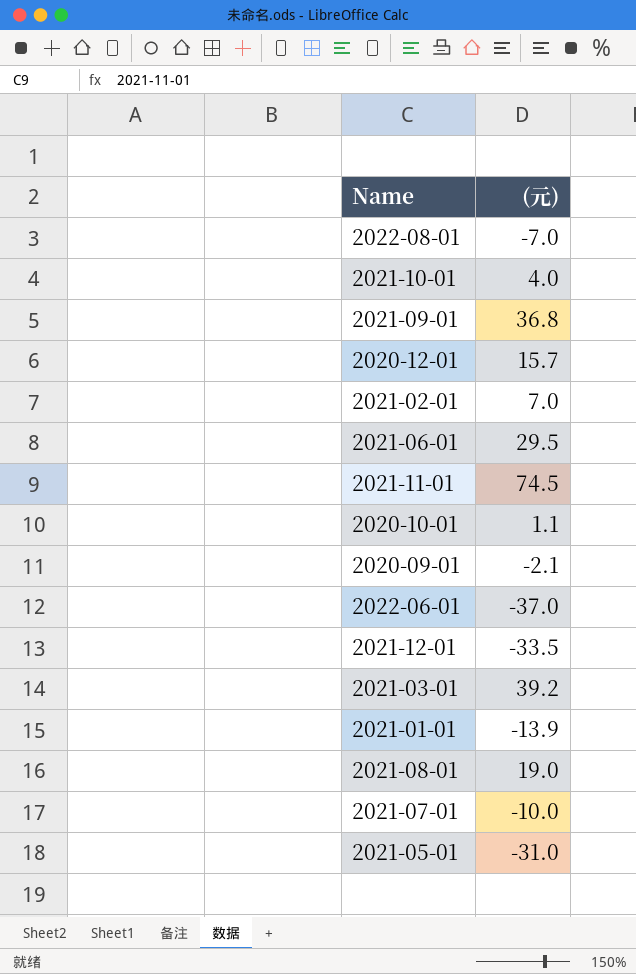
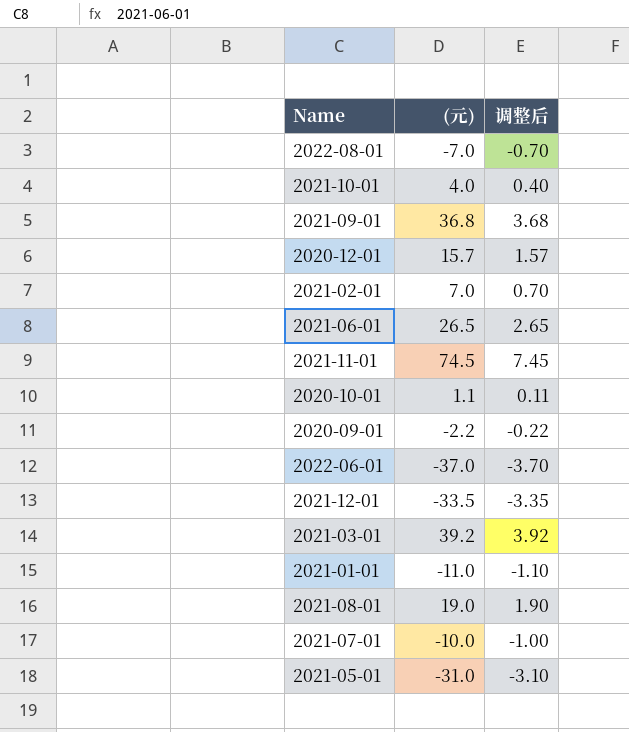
column 调整后 | formula: none -> [(元)] * 0.1
2021-06-01 | (元): 29.5 -> 26.5
2020-09-01 | (元): -2.1 -> -2.2
2021-01-01 | (元): -13.9 -> -11.0

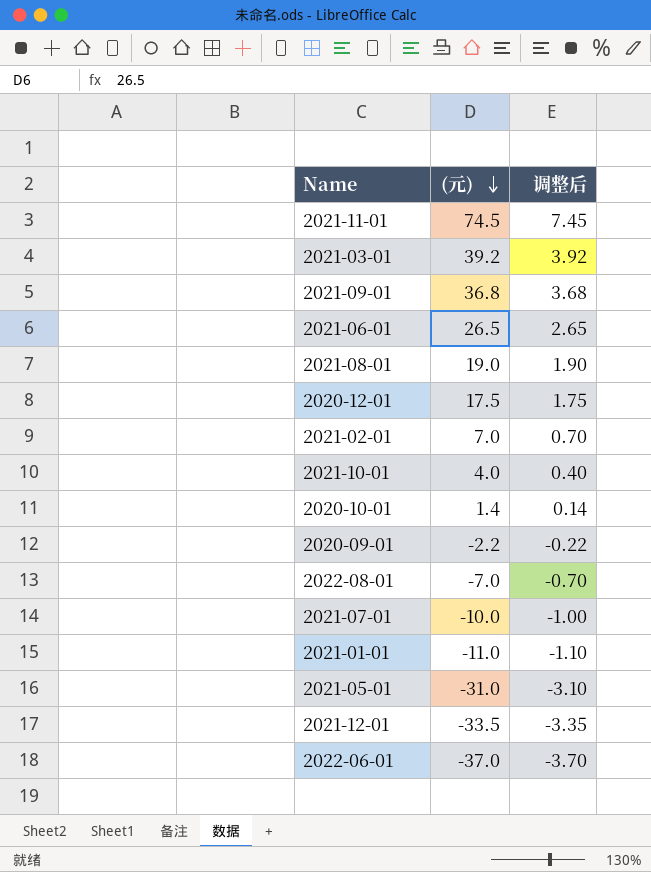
row order: none -> (元) descending
2020-12-01 | (元): 15.7 -> 17.5
2020-12-01 | 调整后: 1.57 -> 1.75
2020-10-01 | (元): 1.1 -> 1.4
2020-10-01 | 调整后: 0.11 -> 0.14

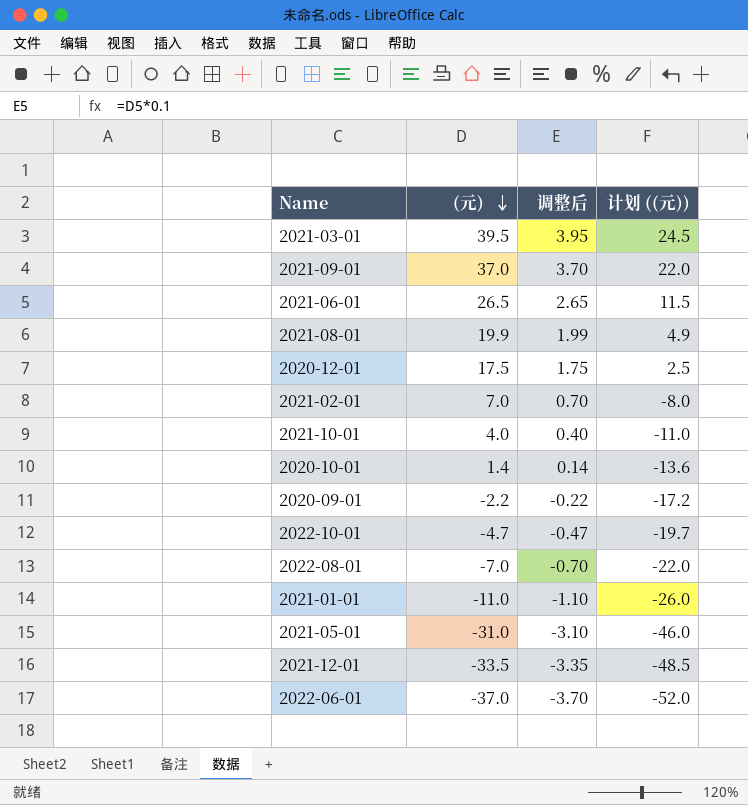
column 计划 ((元)) | formula: none -> [(元)] - 15
row 2021-11-01: 74.5 | 7.45 -> none
row 2021-07-01: -10.0 | -1.00 -> none
2021-03-01 | (元): 39.2 -> 39.5
2021-03-01 | 调整后: 3.92 -> 3.95
2021-09-01 | (元): 36.8 -> 37.0
2021-09-01 | 调整后: 3.68 -> 3.70
2021-08-01 | (元): 19.0 -> 19.9
2021-08-01 | 调整后: 1.90 -> 1.99
row 2022-10-01: none -> -4.7 | -0.47 | -19.7

